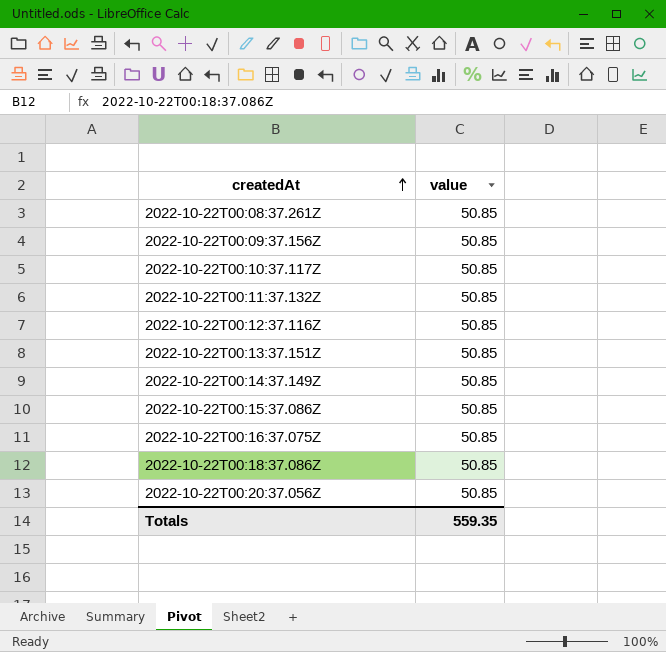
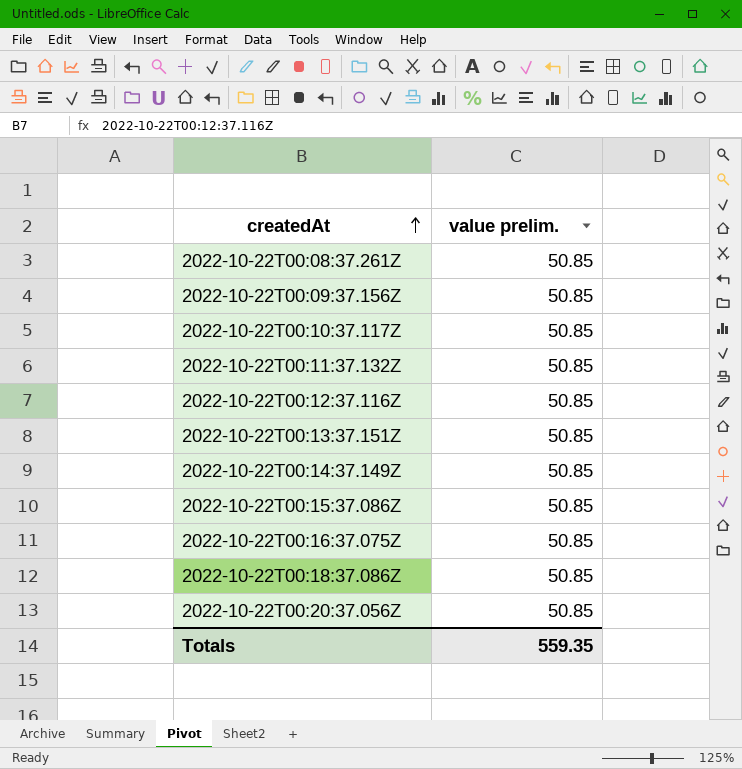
column name: value -> value prelim.

